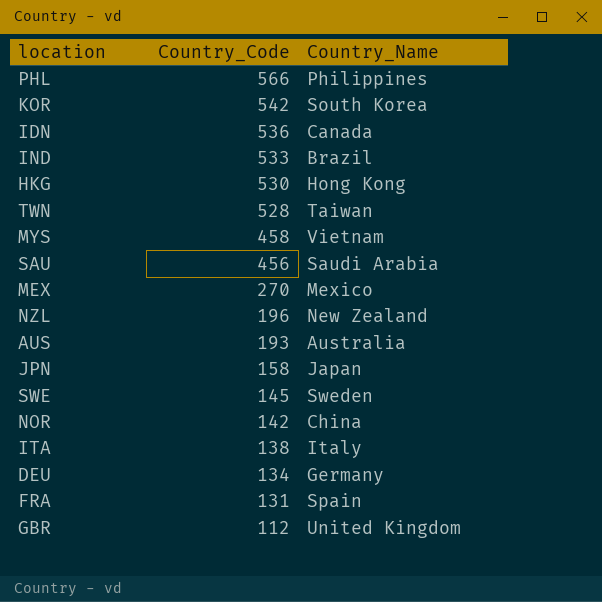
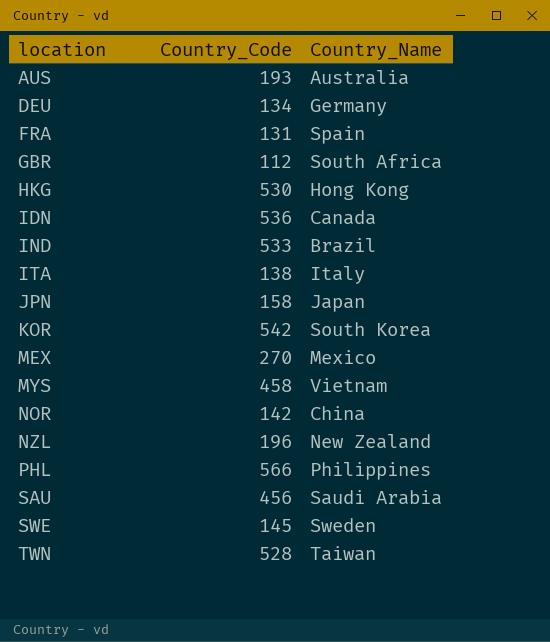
row order: Country_Code descending -> location ascending
GBR | Country_Name: United Kingdom -> South Africa

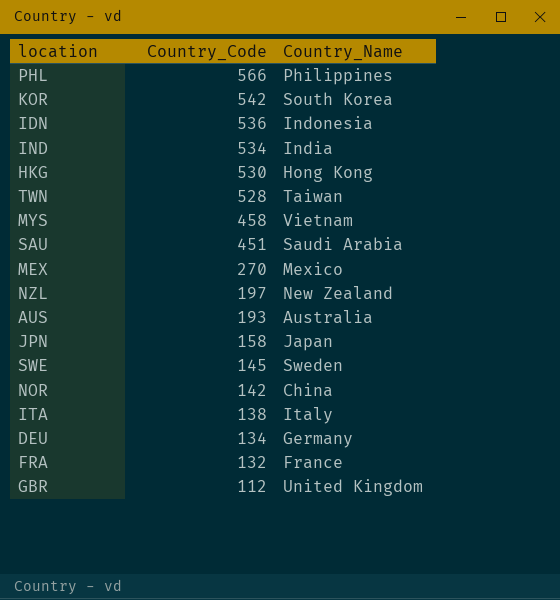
row order: location ascending -> Country_Code descending
IDN | Country_Name: Canada -> Indonesia
IND | Country_Code: 533 -> 534
IND | Country_Name: Brazil -> India
SAU | Country_Code: 456 -> 451
NZL | Country_Code: 196 -> 197
FRA | Country_Code: 131 -> 132
FRA | Country_Name: Spain -> France
GBR | Country_Name: South Africa -> United Kingdom

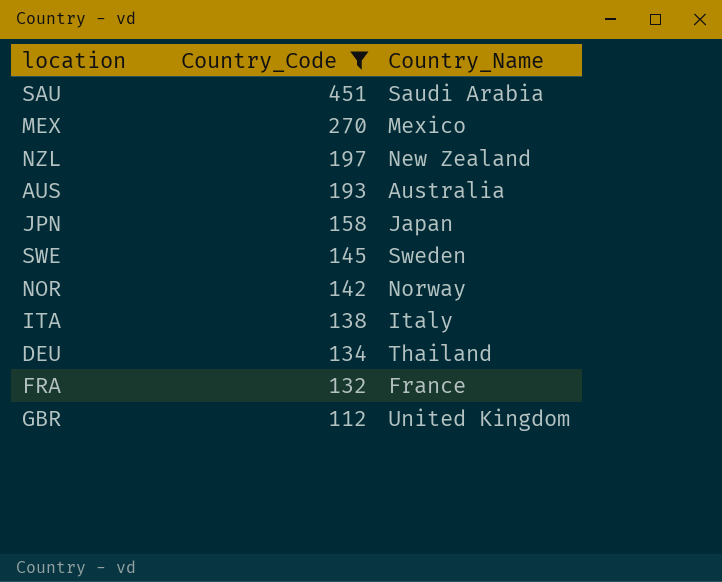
filter: none -> Country_Code <= 451
NOR | Country_Name: China -> Norway
DEU | Country_Name: Germany -> Thailand

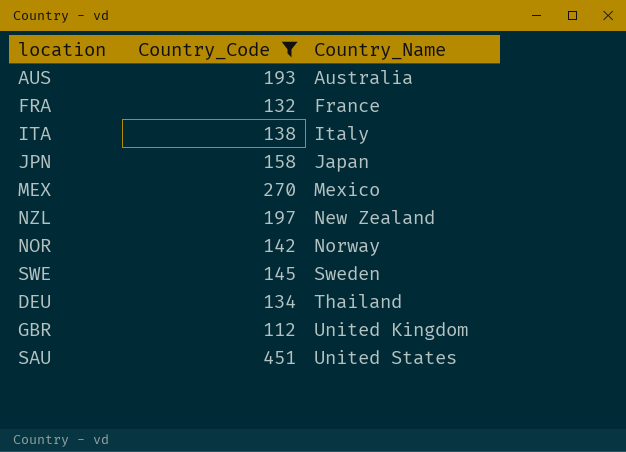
row order: Country_Code descending -> Country_Name ascending
SAU | Country_Name: Saudi Arabia -> United States

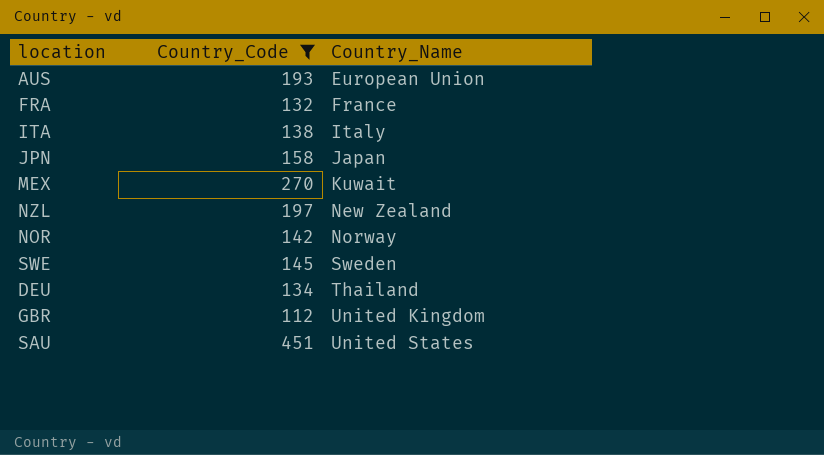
AUS | Country_Name: Australia -> European Union
MEX | Country_Name: Mexico -> Kuwait

